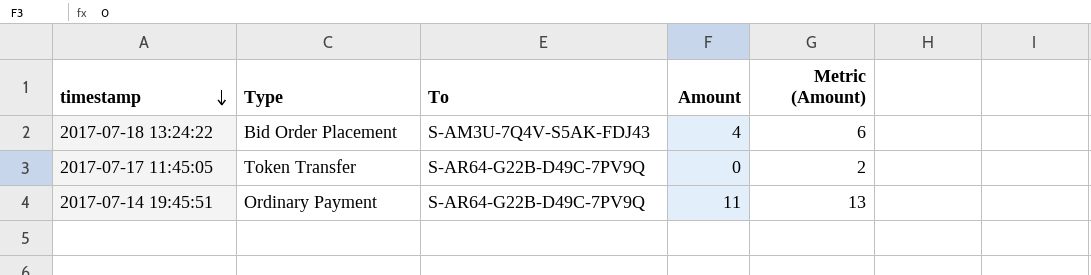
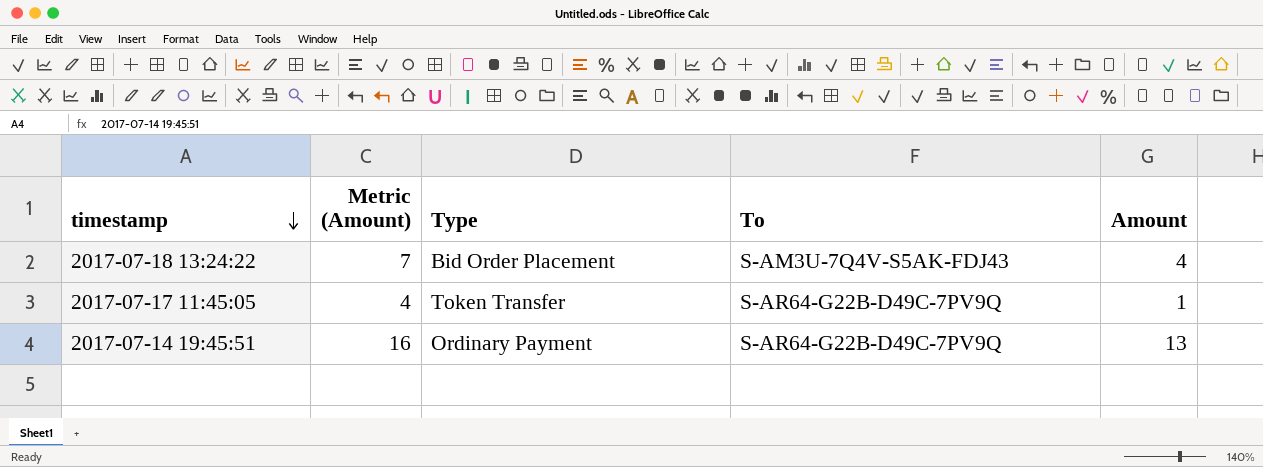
column Metric (Amount) | formula: [Amount] + 2 -> [Amount] + 3
column Metric (Amount) | position: 5 -> 2
2017-07-17 11:45:05 | Amount: 0 -> 1
2017-07-14 19:45:51 | Amount: 11 -> 13

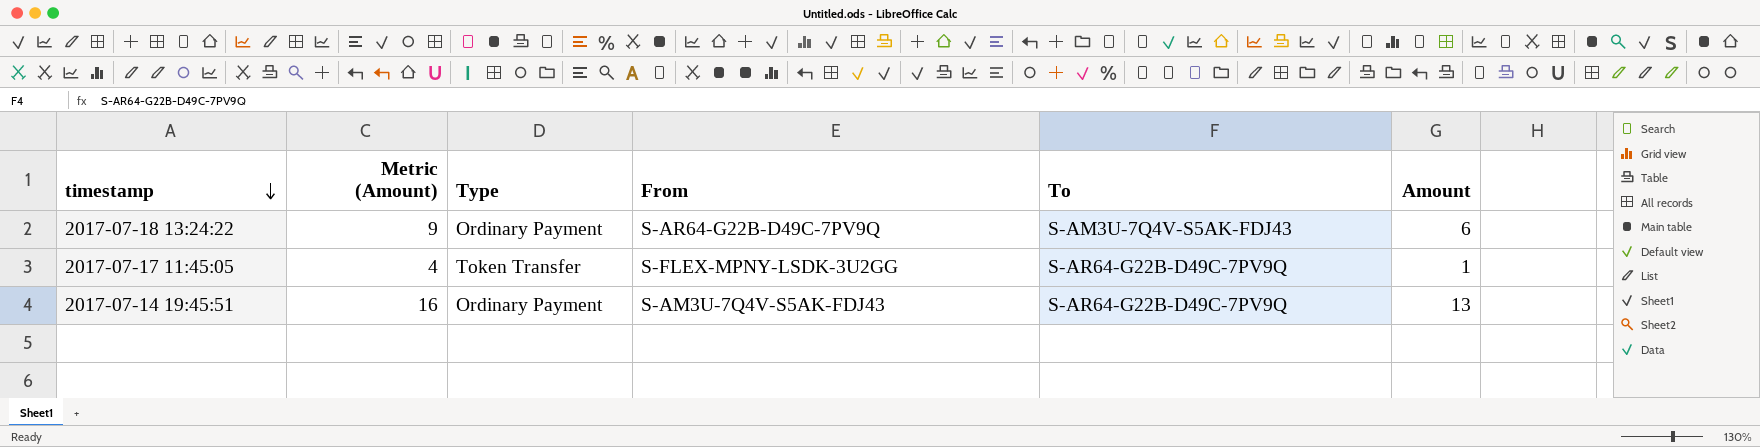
column From | position: none -> 4
2017-07-18 13:24:22 | Metric (Amount): 7 -> 9
2017-07-18 13:24:22 | Type: Bid Order Placement -> Ordinary Payment
2017-07-18 13:24:22 | Amount: 4 -> 6

